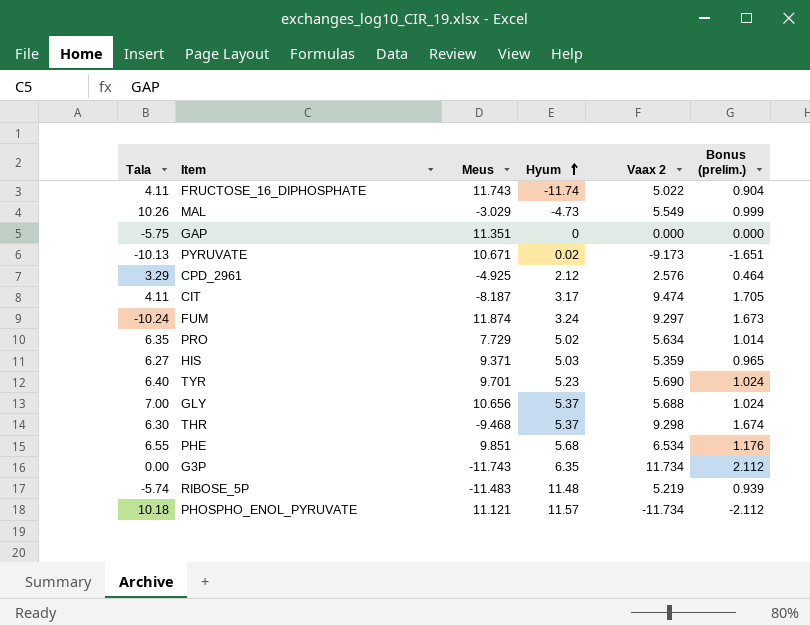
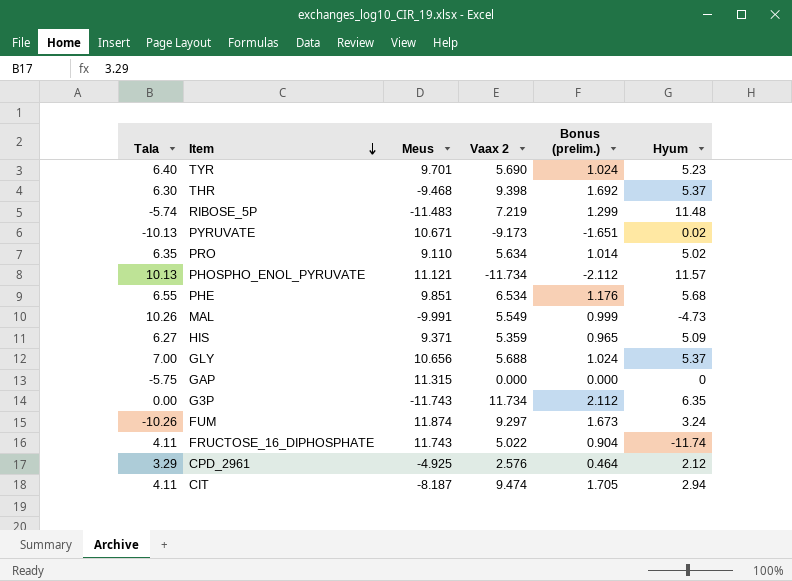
row order: Hyum ascending -> Item descending
column Hyum | position: 4 -> 6
THR | Vaax 2: 9.298 -> 9.398
THR | Bonus (prelim.): 1.674 -> 1.692
RIBOSE_5P | Vaax 2: 5.219 -> 7.219
RIBOSE_5P | Bonus (prelim.): 0.939 -> 1.299
PRO | Meus: 7.729 -> 9.110
PHOSPHO_ENOL_PYRUVATE | Tala: 10.18 -> 10.13
MAL | Meus: -3.029 -> -9.991
HIS | Hyum: 5.03 -> 5.09
GAP | Meus: 11.351 -> 11.315
FUM | Tala: -10.24 -> -10.26
CIT | Hyum: 3.17 -> 2.94

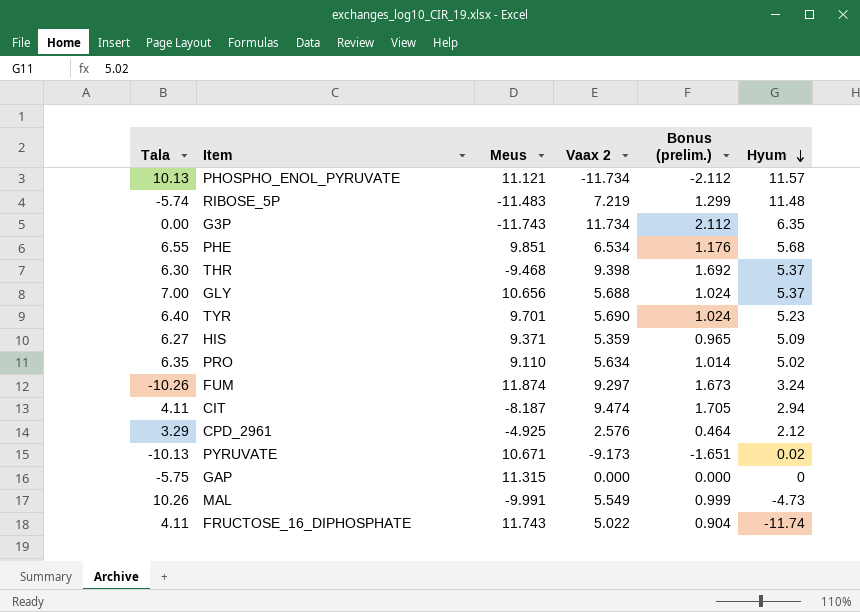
row order: Item descending -> Hyum descending

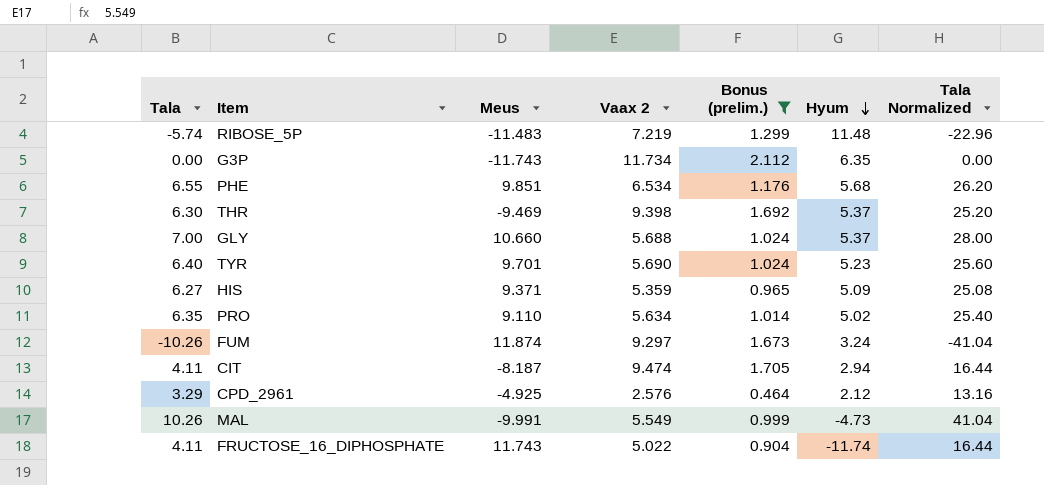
filter: none -> Bonus (prelim.) >= 0.464
column Tala Normalized | formula: none -> [Tala] * 4
THR | Meus: -9.468 -> -9.469
GLY | Meus: 10.656 -> 10.660

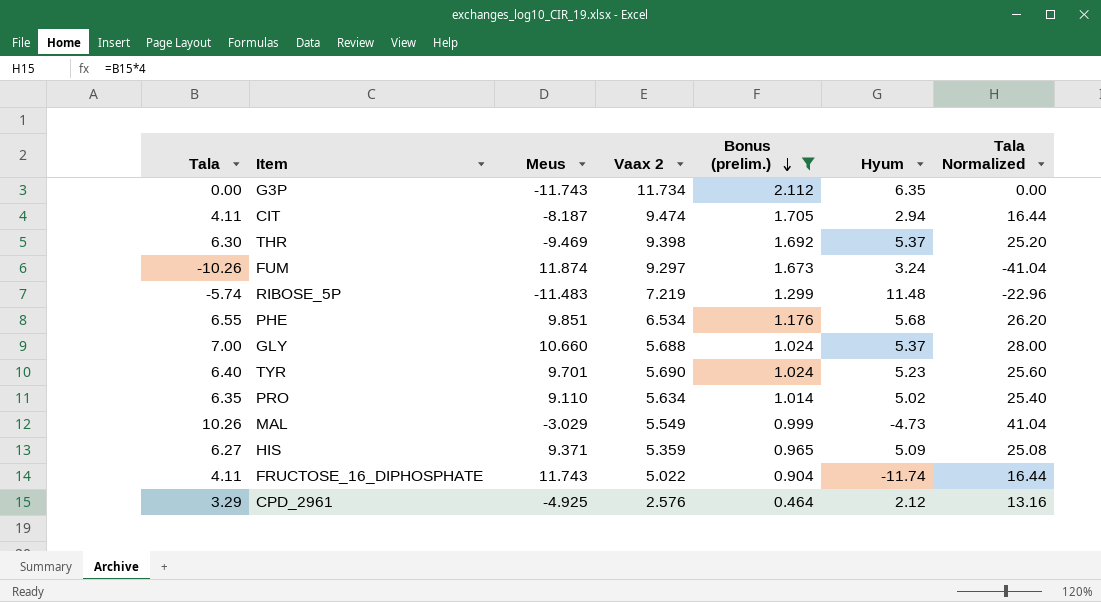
row order: Hyum descending -> Bonus (prelim.) descending
MAL | Meus: -9.991 -> -3.029

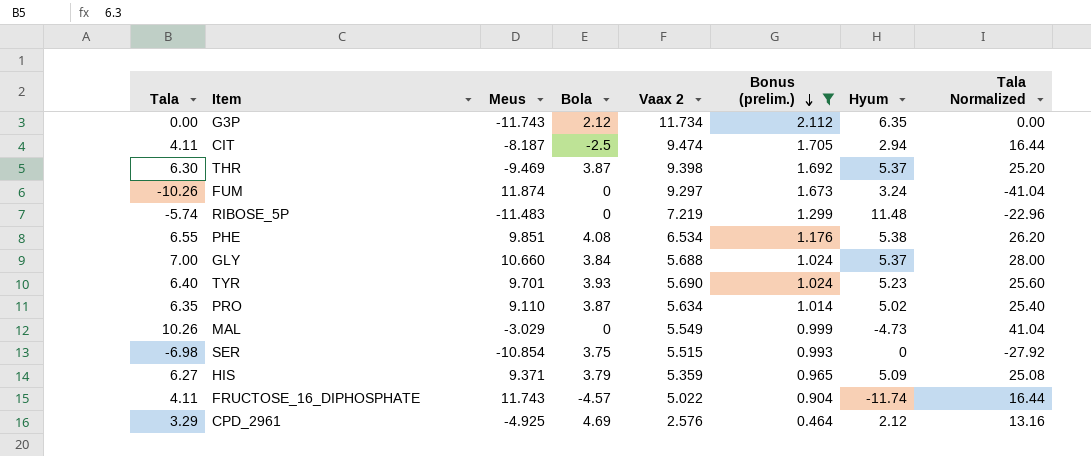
column Bola | position: none -> 4
PHE | Hyum: 5.68 -> 5.38
row SER: none -> -6.98 | -10.854 | 3.75 | 5.515 | 0.993 | 0 | -27.92

